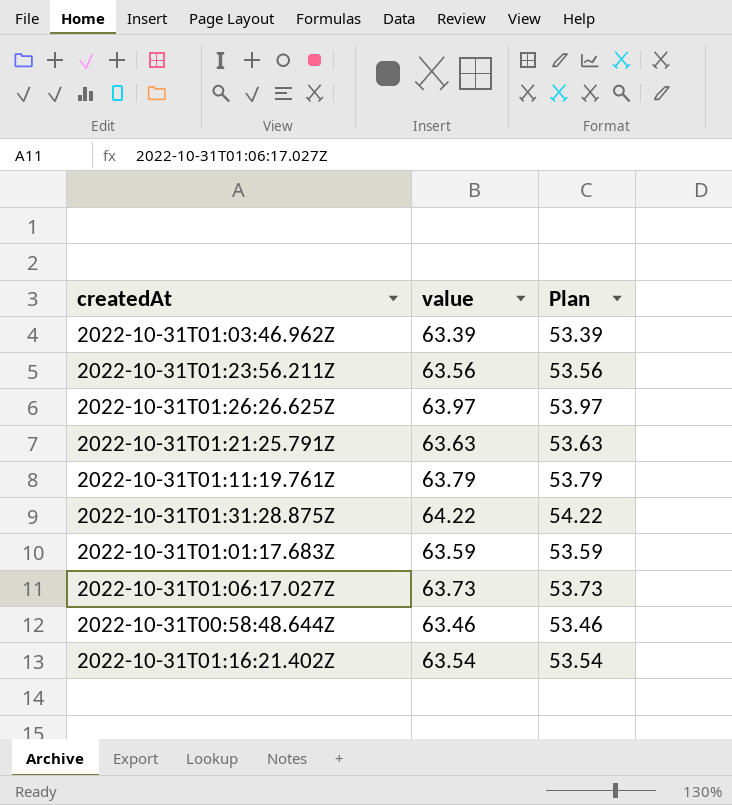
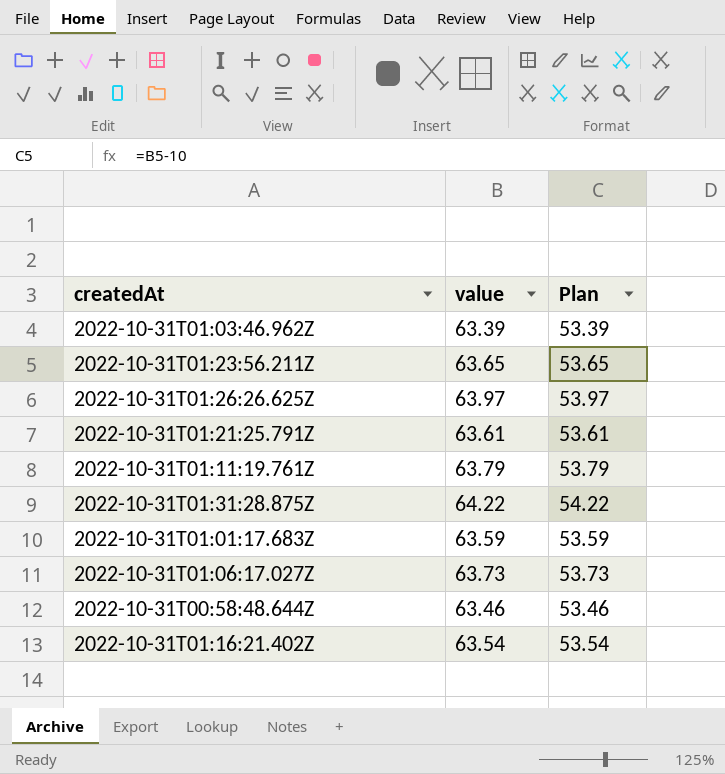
2022-10-31T01:23:56.211Z | value: 63.56 -> 63.65
2022-10-31T01:23:56.211Z | Plan: 53.56 -> 53.65
2022-10-31T01:21:25.791Z | value: 63.63 -> 63.61
2022-10-31T01:21:25.791Z | Plan: 53.63 -> 53.61

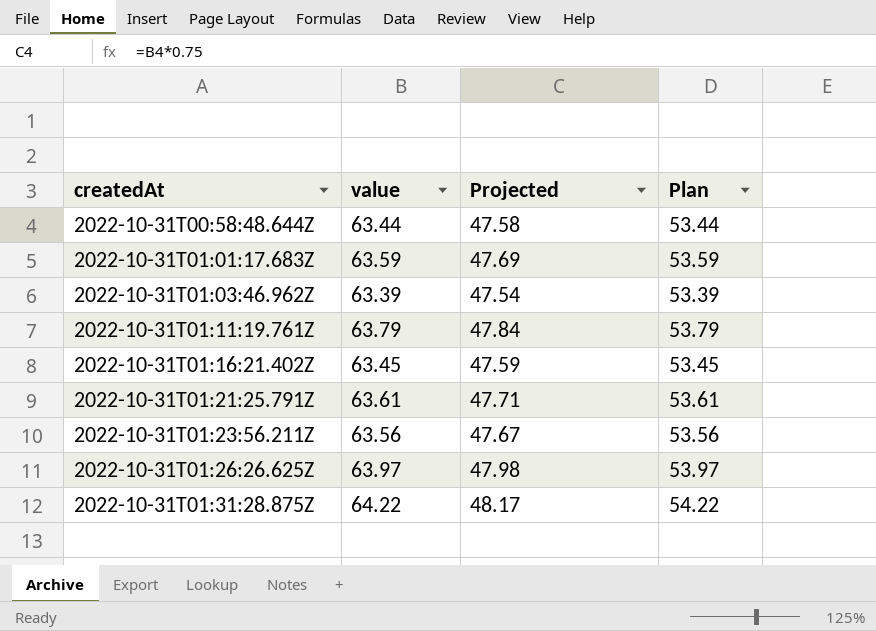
row order: none -> createdAt ascending
column Projected | formula: none -> [value] * 0.75
row 2022-10-31T01:06:17.027Z: 63.73 | 53.73 -> none
2022-10-31T00:58:48.644Z | value: 63.46 -> 63.44
2022-10-31T00:58:48.644Z | Plan: 53.46 -> 53.44
2022-10-31T01:16:21.402Z | value: 63.54 -> 63.45
2022-10-31T01:16:21.402Z | Plan: 53.54 -> 53.45
2022-10-31T01:23:56.211Z | value: 63.65 -> 63.56
2022-10-31T01:23:56.211Z | Plan: 53.65 -> 53.56

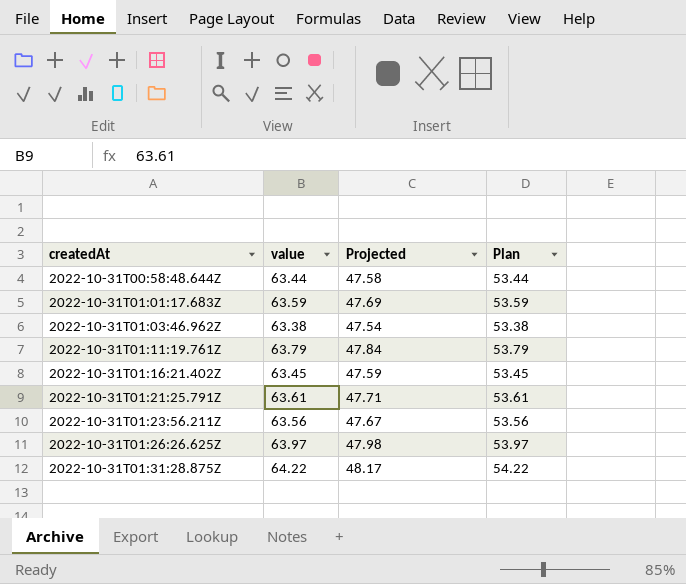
2022-10-31T01:03:46.962Z | value: 63.39 -> 63.38
2022-10-31T01:03:46.962Z | Plan: 53.39 -> 53.38

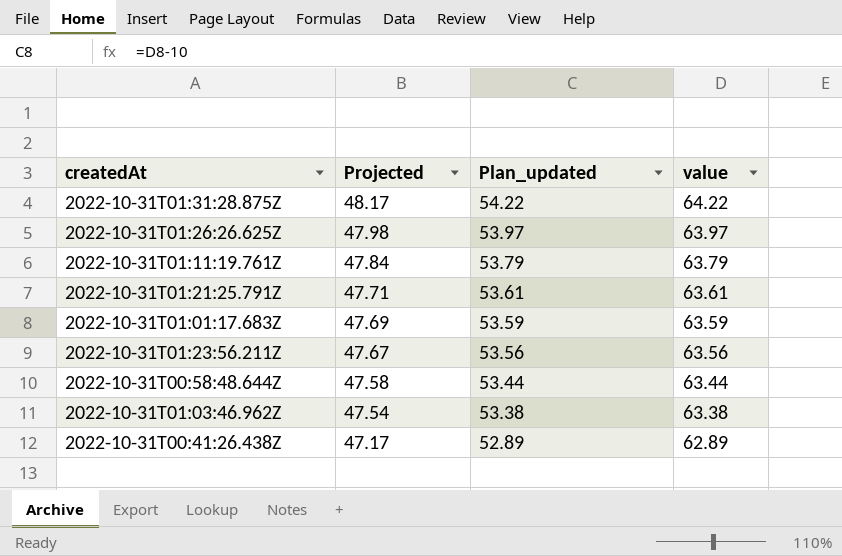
row order: createdAt ascending -> Projected descending
column name: Plan -> Plan_updated
column value | position: 2 -> 4
row 2022-10-31T01:16:21.402Z: 63.45 | 47.59 | 53.45 -> none
row 2022-10-31T00:41:26.438Z: none -> 47.17 | 52.89 | 62.89

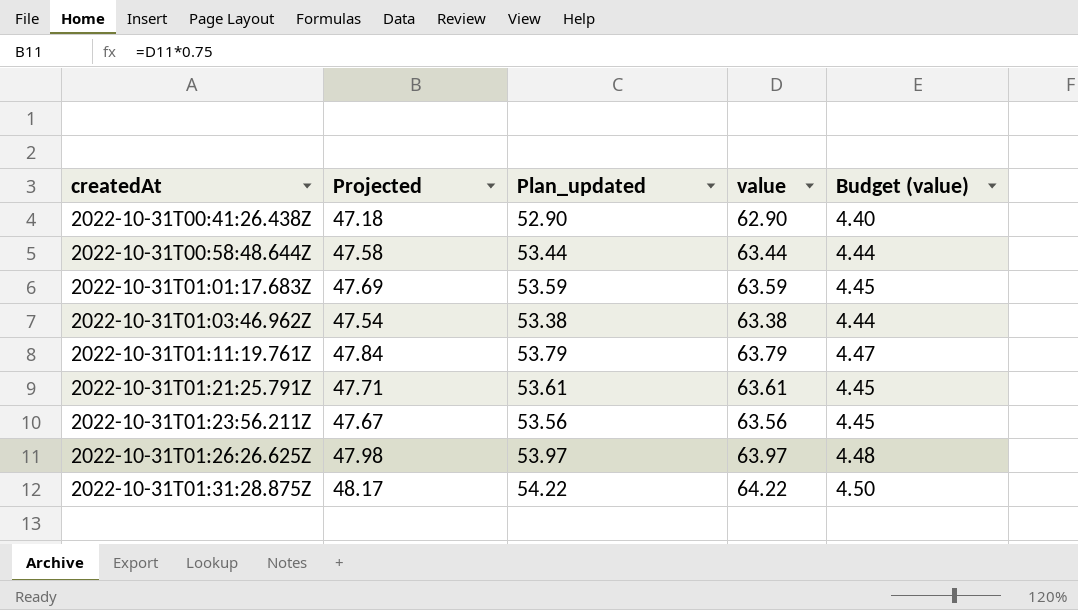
row order: Projected descending -> createdAt ascending
column Budget (value) | formula: none -> [value] * 0.07
2022-10-31T00:41:26.438Z | Projected: 47.17 -> 47.18
2022-10-31T00:41:26.438Z | Plan_updated: 52.89 -> 52.90
2022-10-31T00:41:26.438Z | value: 62.89 -> 62.90

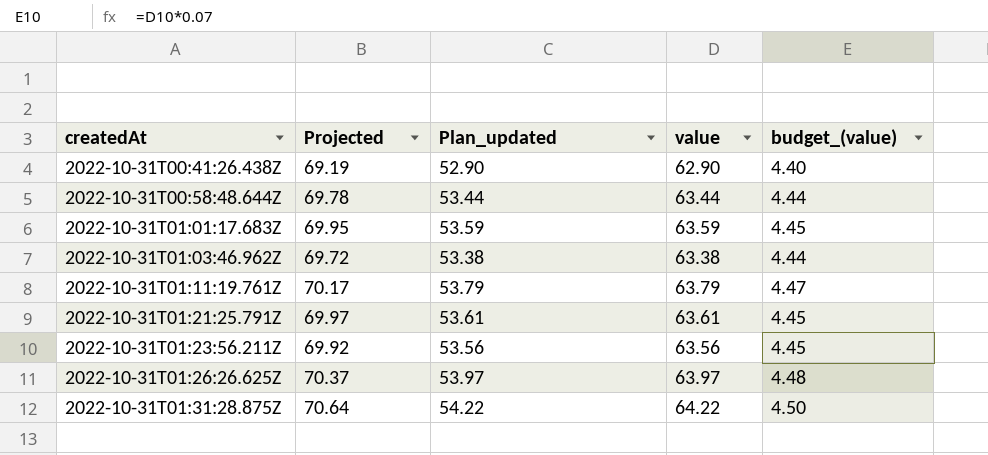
column Projected | formula: [value] * 0.75 -> [value] * 1.1
column name: Budget (value) -> budget_(value)

